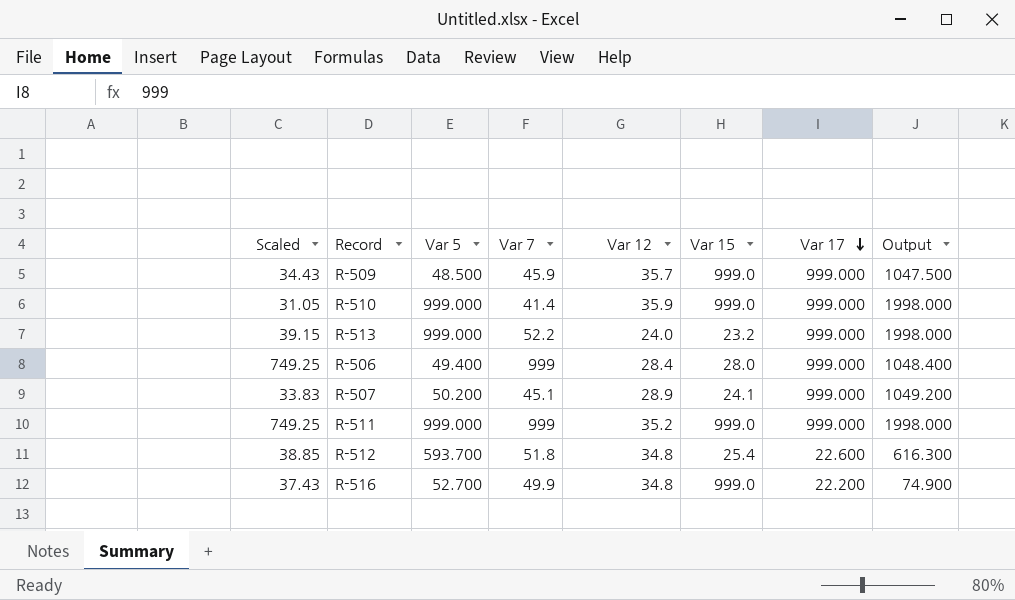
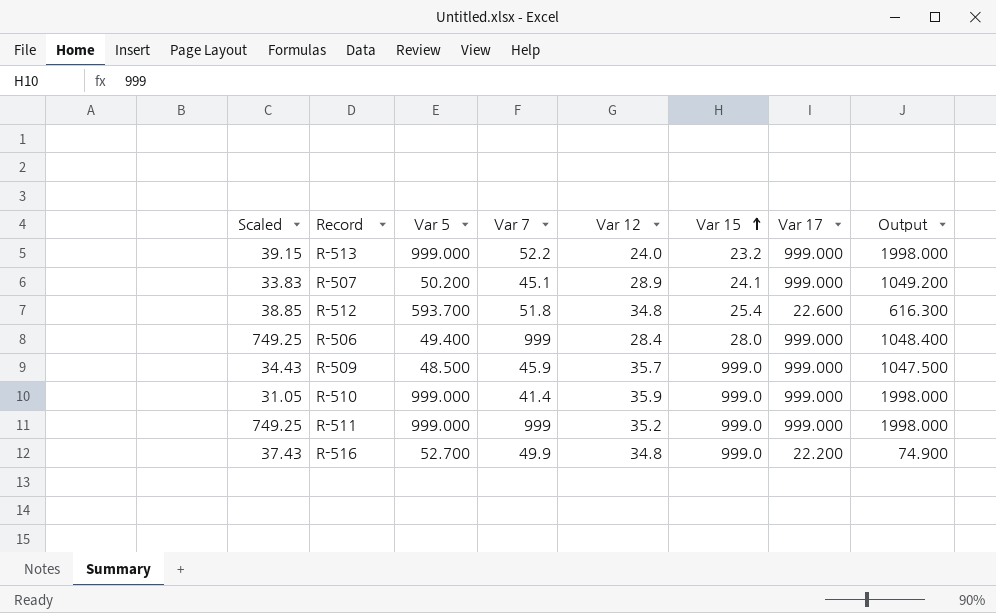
row order: Var 17 descending -> Var 15 ascending

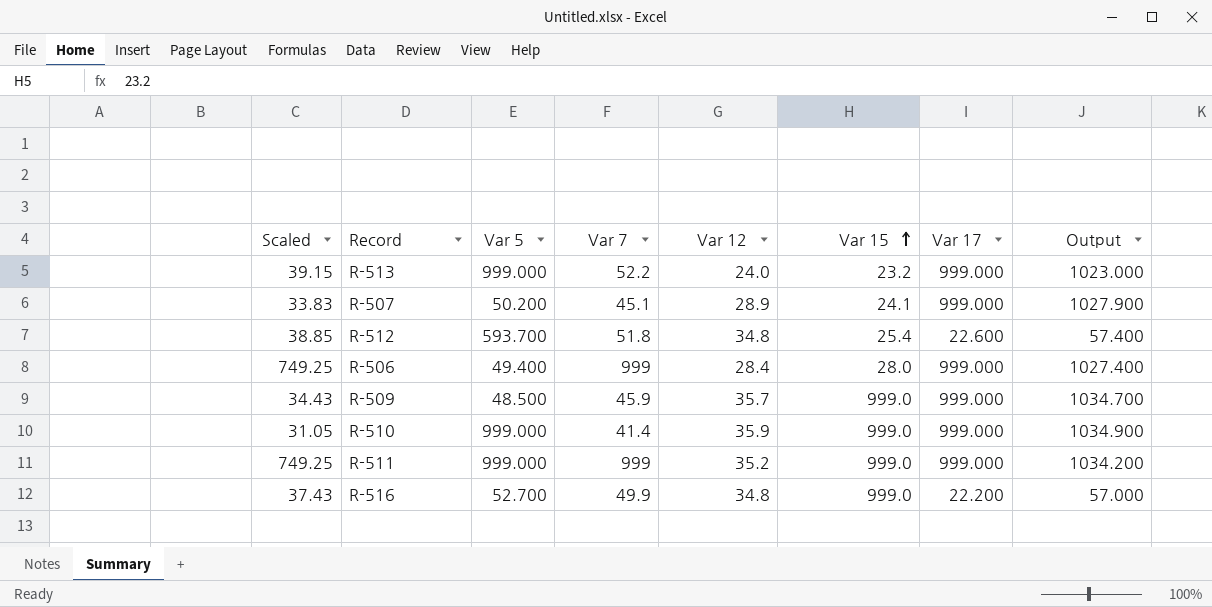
column Output | formula: [Var 5] + [Var 17] -> [Var 12] + [Var 17]

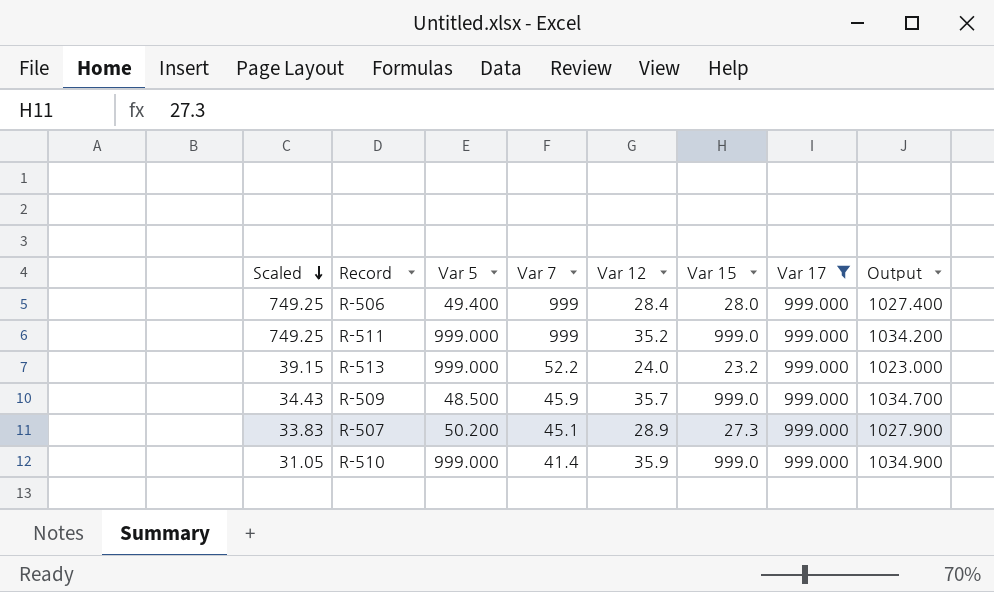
filter: none -> Var 17 = 999.000
row order: Var 15 ascending -> Scaled descending
R-507 | Var 15: 24.1 -> 27.3

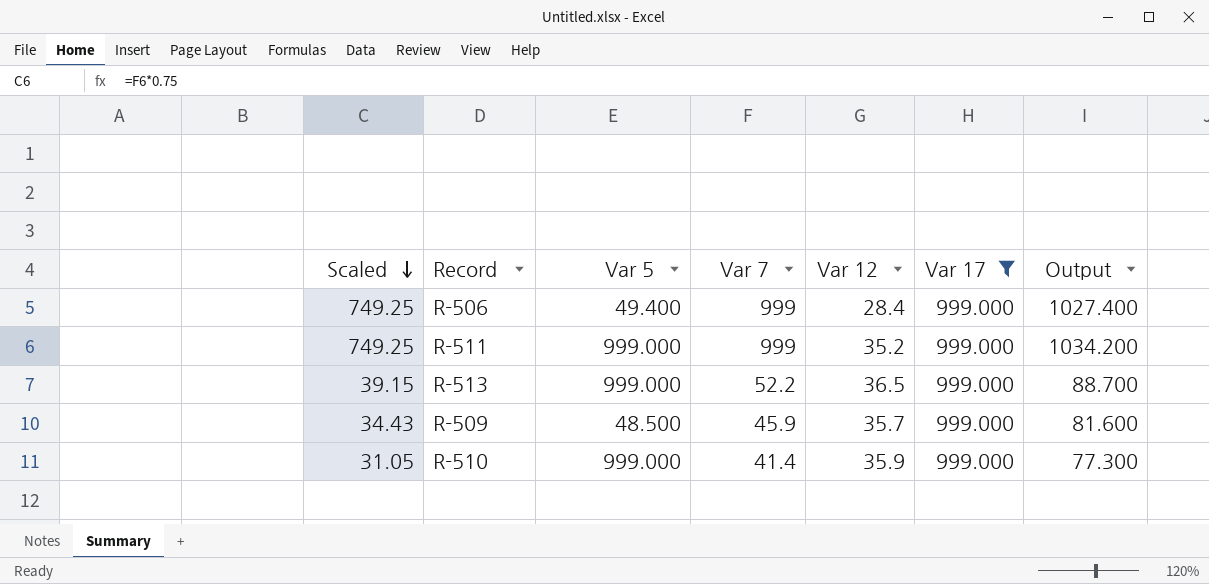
column Var 15 | position: 6 -> none
column Output | formula: [Var 12] + [Var 17] -> [Var 7] + [Var 12]
row R-507: 33.83 | 50.200 | 45.1 | 28.9 | 27.3 | 999.000 | 1027.900 -> none
R-513 | Var 12: 24.0 -> 36.5

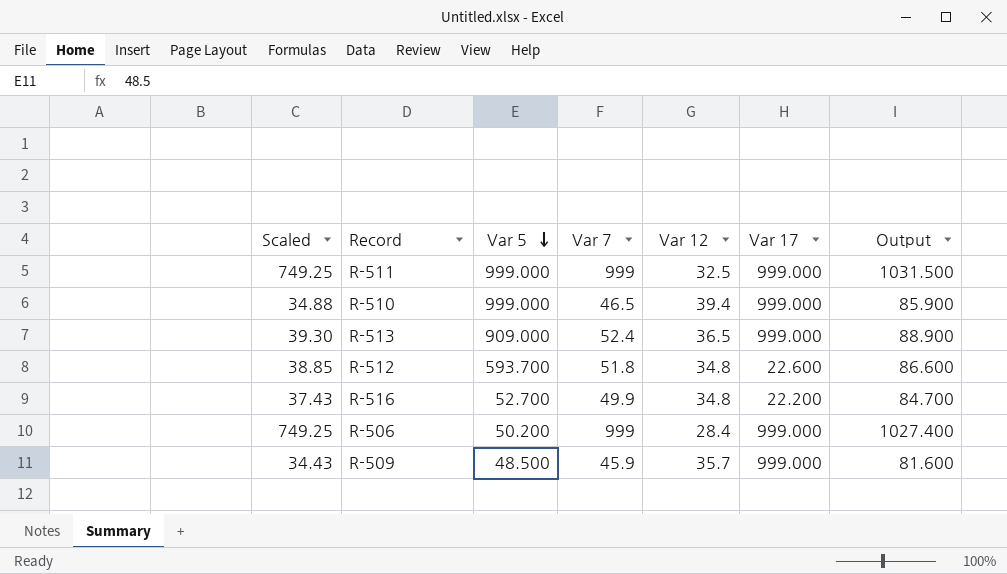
filter: Var 17 = 999.000 -> none
row order: Scaled descending -> Var 5 descending
R-511 | Var 12: 35.2 -> 32.5
R-511 | Output: 1034.200 -> 1031.500
R-510 | Scaled: 31.05 -> 34.88
R-510 | Var 7: 41.4 -> 46.5
R-510 | Var 12: 35.9 -> 39.4
R-510 | Output: 77.300 -> 85.900
R-513 | Scaled: 39.15 -> 39.30
R-513 | Var 5: 999.000 -> 909.000
R-513 | Var 7: 52.2 -> 52.4
R-513 | Output: 88.700 -> 88.900
R-506 | Var 5: 49.400 -> 50.200

